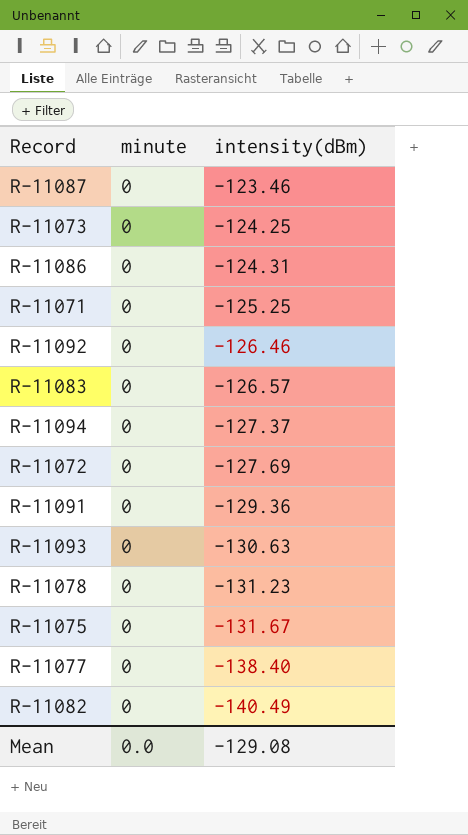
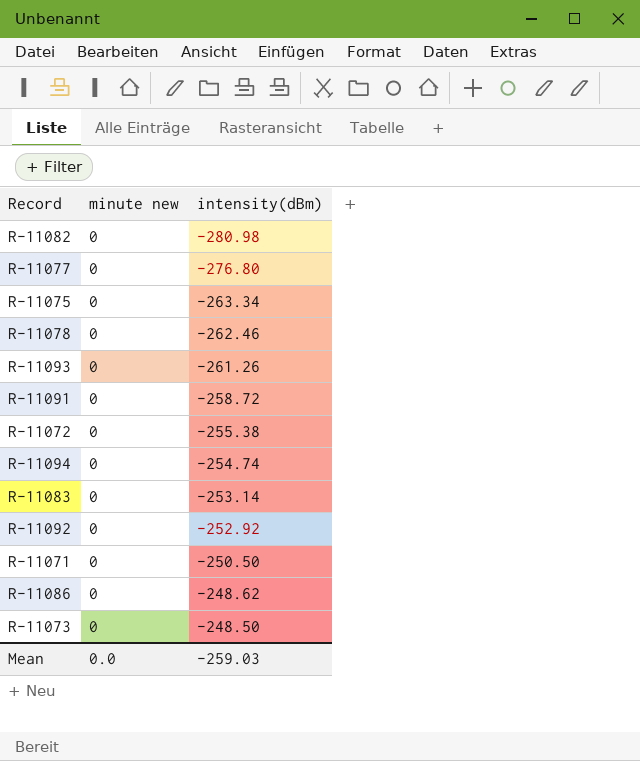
row order: intensity(dBm) descending -> intensity(dBm) ascending
column name: minute -> minute new
row R-11087: 0 | -123.46 -> none
R-11082 | intensity(dBm): -140.49 -> -280.98
R-11077 | intensity(dBm): -138.40 -> -276.80
R-11075 | intensity(dBm): -131.67 -> -263.34
R-11078 | intensity(dBm): -131.23 -> -262.46
R-11093 | intensity(dBm): -130.63 -> -261.26
R-11091 | intensity(dBm): -129.36 -> -258.72
R-11072 | intensity(dBm): -127.69 -> -255.38
R-11094 | intensity(dBm): -127.37 -> -254.74
R-11083 | intensity(dBm): -126.57 -> -253.14
R-11092 | intensity(dBm): -126.46 -> -252.92
R-11071 | intensity(dBm): -125.25 -> -250.50
R-11086 | intensity(dBm): -124.31 -> -248.62
R-11073 | intensity(dBm): -124.25 -> -248.50
Mean | intensity(dBm): -129.08 -> -259.03

